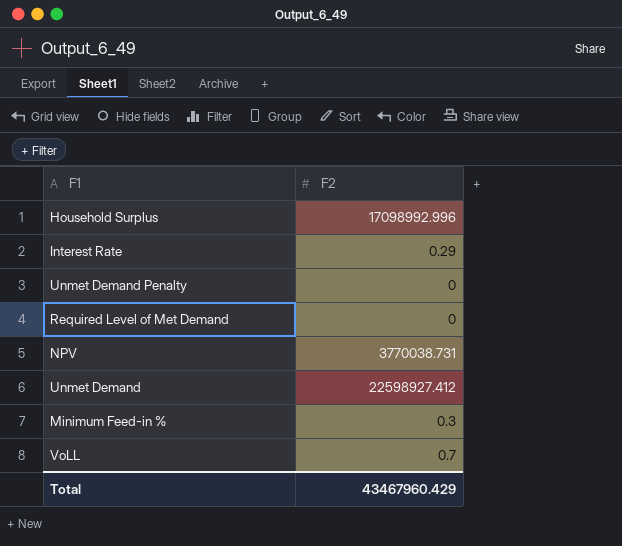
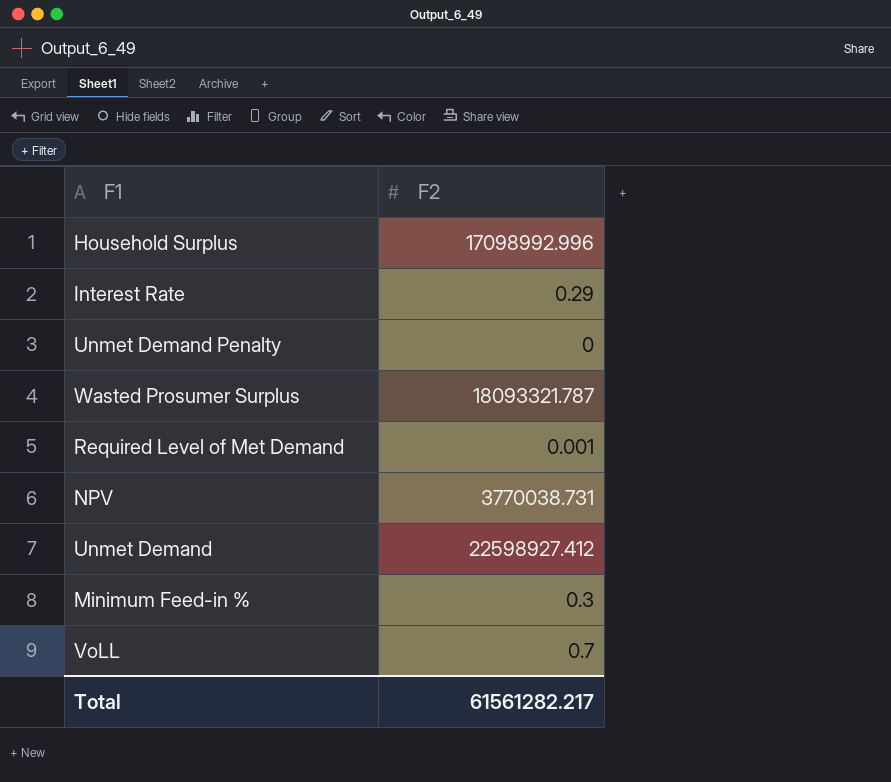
row Wasted Prosumer Surplus: none -> 18093321.787
Required Level of Met Demand | F2: 0 -> 0.001
Total | F2: 43467960.429 -> 61561282.217

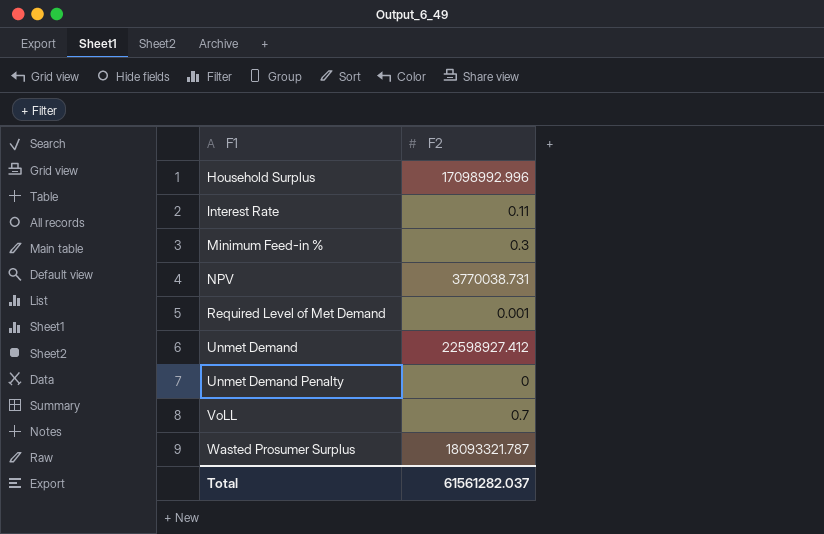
row order: none -> F1 ascending
Interest Rate | F2: 0.29 -> 0.11
Total | F2: 61561282.217 -> 61561282.037

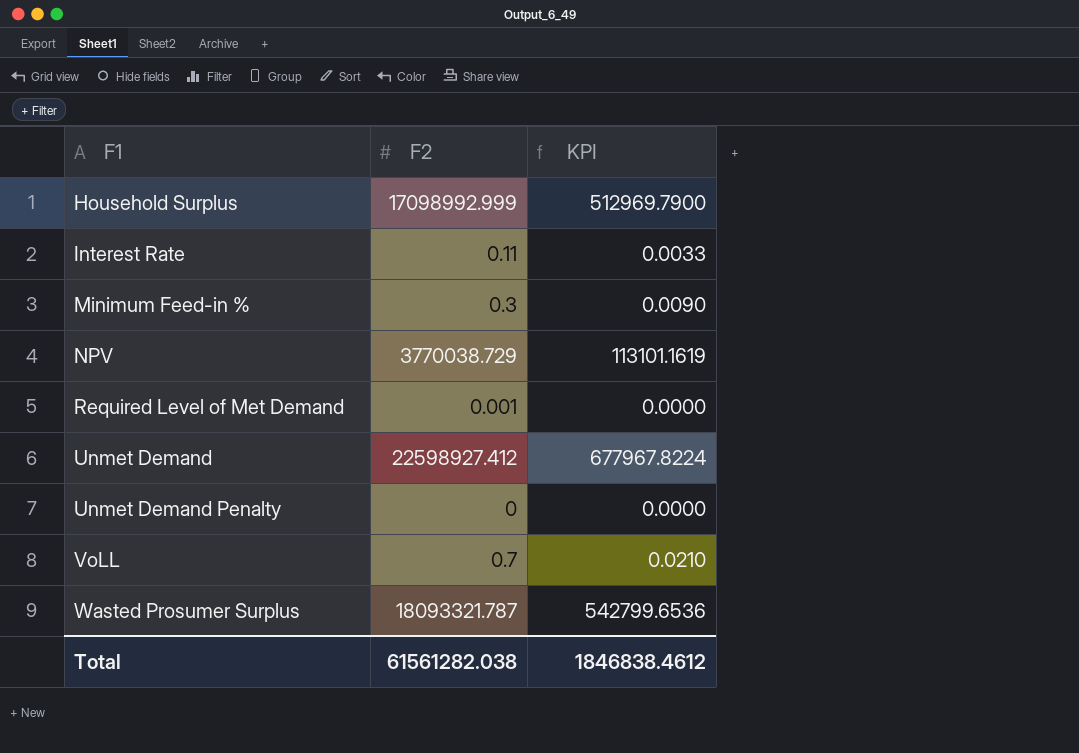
column KPI | formula: none -> [F2] * 0.03
Household Surplus | F2: 17098992.996 -> 17098992.999
NPV | F2: 3770038.731 -> 3770038.729
Total | F2: 61561282.037 -> 61561282.038

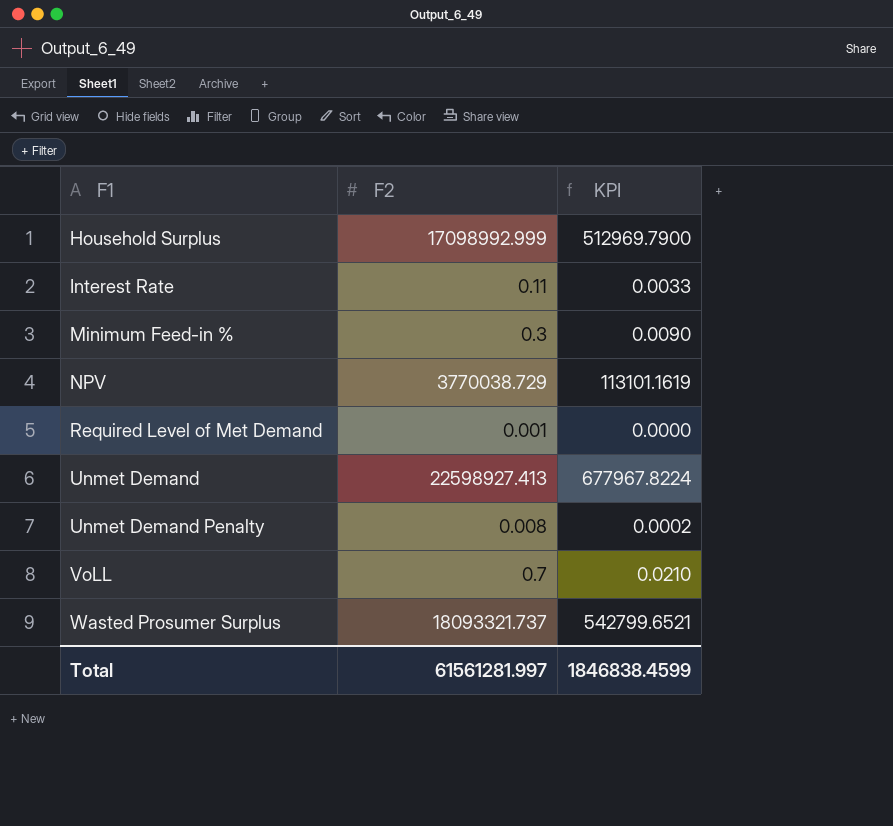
Unmet Demand | F2: 22598927.412 -> 22598927.413
Unmet Demand Penalty | F2: 0 -> 0.008
Unmet Demand Penalty | KPI: 0.0000 -> 0.0002
Wasted Prosumer Surplus | F2: 18093321.787 -> 18093321.737
Wasted Prosumer Surplus | KPI: 542799.6536 -> 542799.6521
Total | F2: 61561282.038 -> 61561281.997
Total | KPI: 1846838.4612 -> 1846838.4599

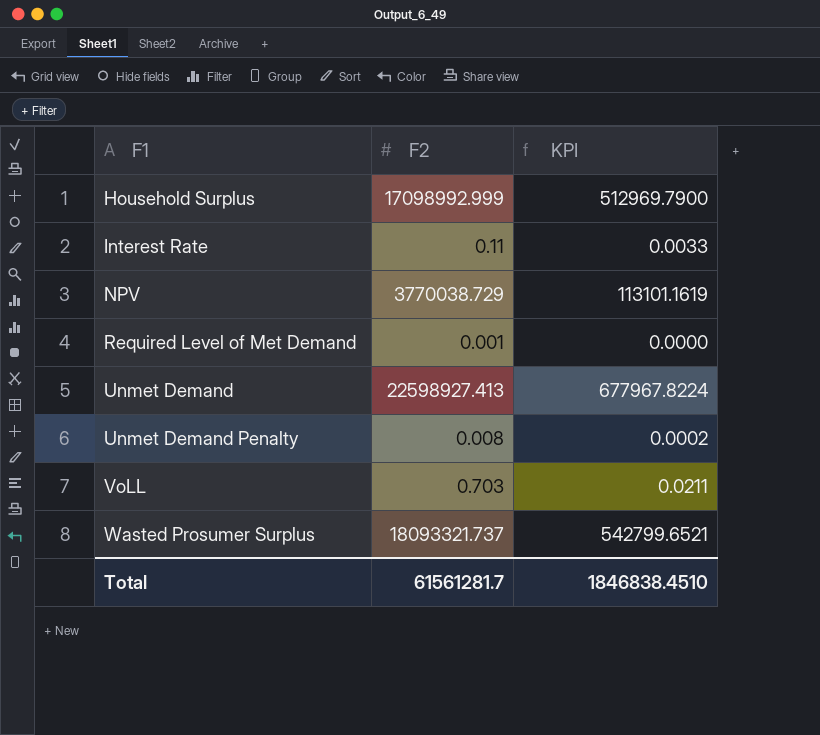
row Minimum Feed-in %: 0.3 | 0.0090 -> none
VoLL | F2: 0.7 -> 0.703
VoLL | KPI: 0.0210 -> 0.0211
Total | F2: 61561281.997 -> 61561281.7
Total | KPI: 1846838.4599 -> 1846838.4510

